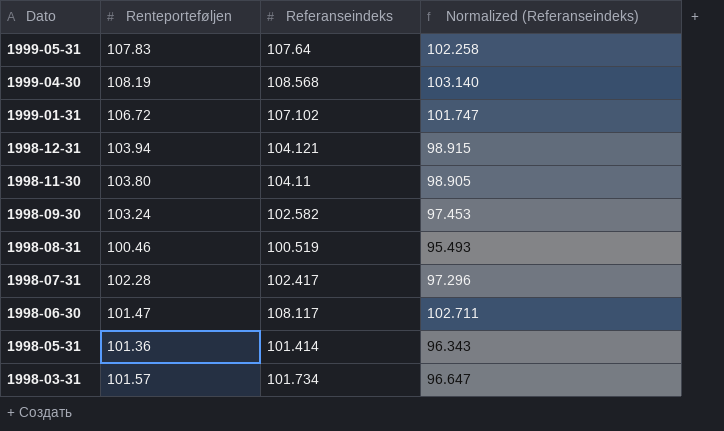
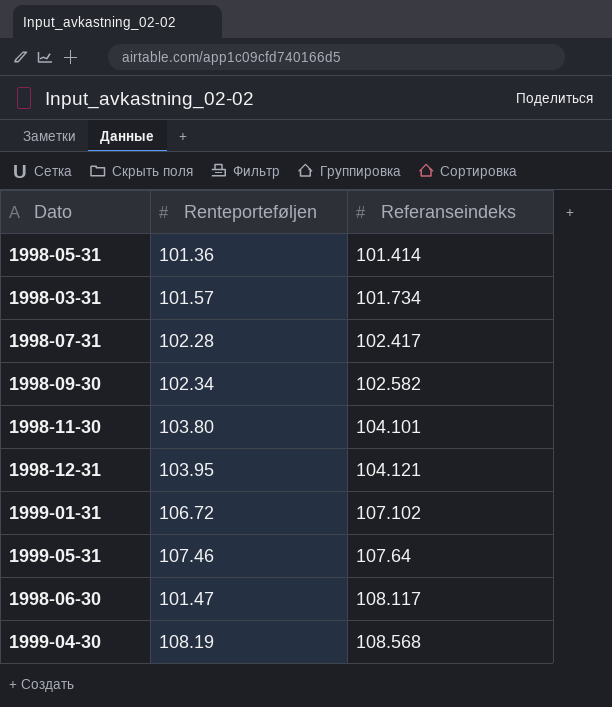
row order: Dato descending -> Referanseindeks ascending
column Normalized (Referanseindeks) | formula: [Referanseindeks] * 0.95 -> none
row 1998-08-31: 100.46 | 100.519 | 95.493 -> none
1998-09-30 | Renteporteføljen: 103.24 -> 102.34
1998-11-30 | Referanseindeks: 104.11 -> 104.101
1998-12-31 | Renteporteføljen: 103.94 -> 103.95
1999-05-31 | Renteporteføljen: 107.83 -> 107.46

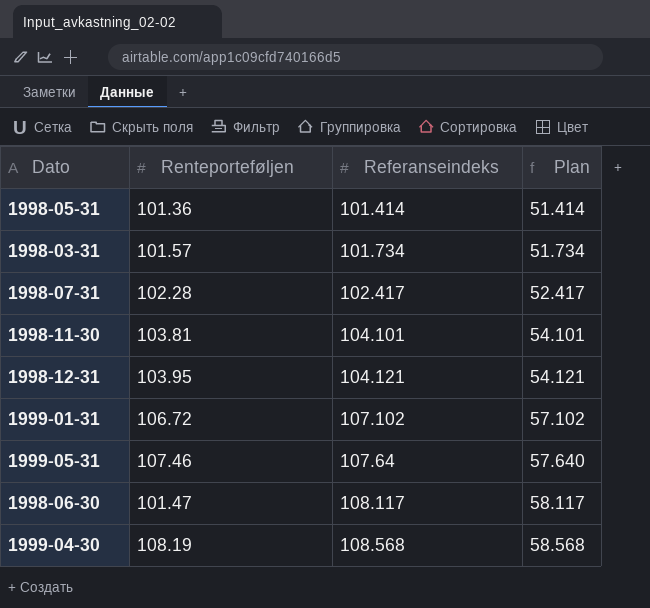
column Plan | formula: none -> [Referanseindeks] - 50
row 1998-09-30: 102.34 | 102.582 -> none
1998-11-30 | Renteporteføljen: 103.80 -> 103.81

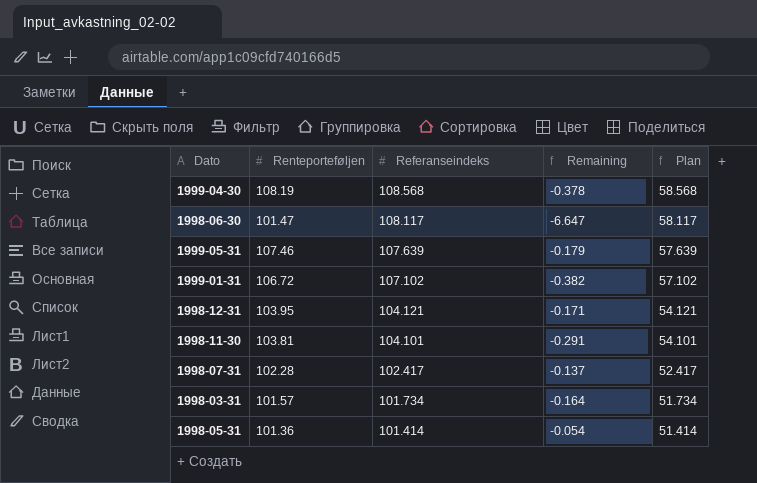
row order: Referanseindeks ascending -> Referanseindeks descending
column Remaining | formula: none -> [Renteporteføljen] - [Referanseindeks]
1999-05-31 | Referanseindeks: 107.64 -> 107.639
1999-05-31 | Plan: 57.640 -> 57.639

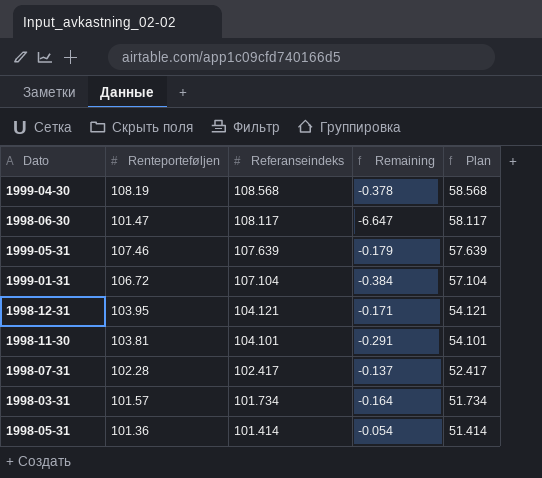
1999-01-31 | Referanseindeks: 107.102 -> 107.104
1999-01-31 | Remaining: -0.382 -> -0.384
1999-01-31 | Plan: 57.102 -> 57.104

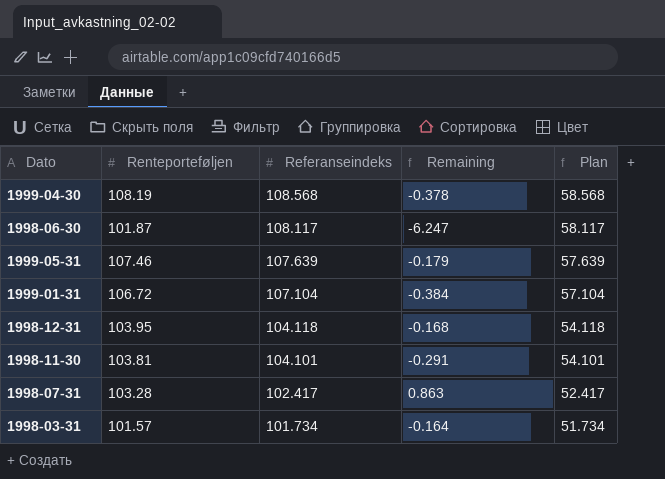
row 1998-05-31: 101.36 | 101.414 | -0.054 | 51.414 -> none
1998-06-30 | Renteporteføljen: 101.47 -> 101.87
1998-06-30 | Remaining: -6.647 -> -6.247
1998-12-31 | Referanseindeks: 104.121 -> 104.118
1998-12-31 | Remaining: -0.171 -> -0.168
1998-12-31 | Plan: 54.121 -> 54.118
1998-07-31 | Renteporteføljen: 102.28 -> 103.28
1998-07-31 | Remaining: -0.137 -> 0.863

